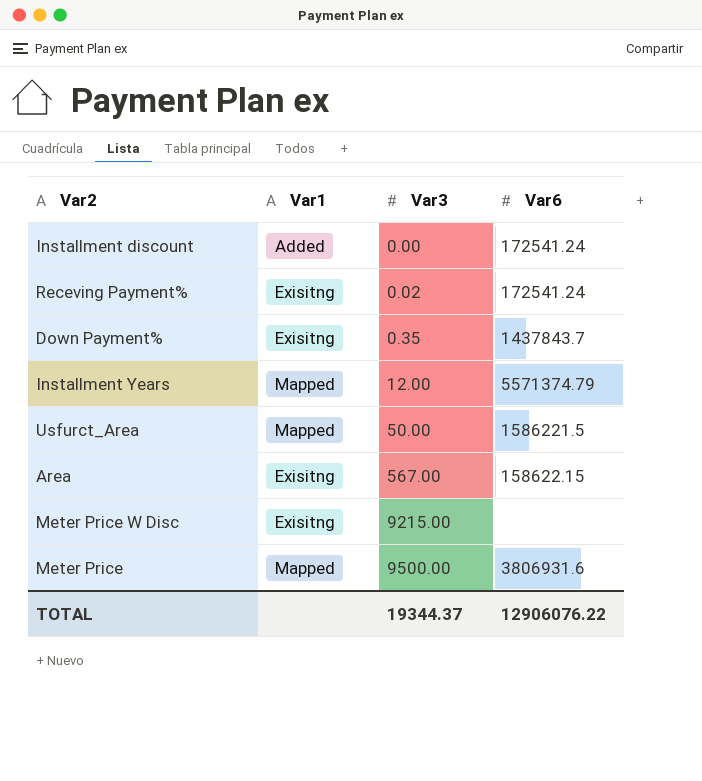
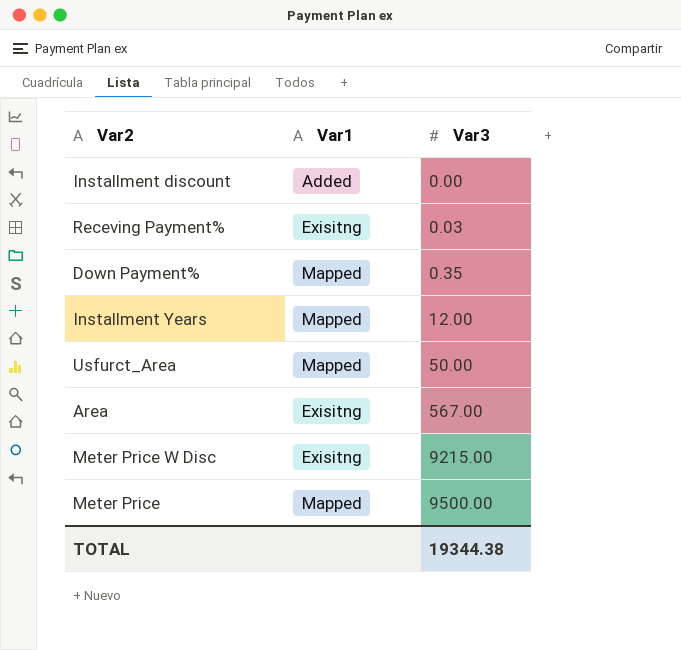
column Var6 | position: 4 -> none
Receving Payment% | Var3: 0.02 -> 0.03
Down Payment% | Var1: Exisitng -> Mapped
TOTAL | Var3: 19344.37 -> 19344.38

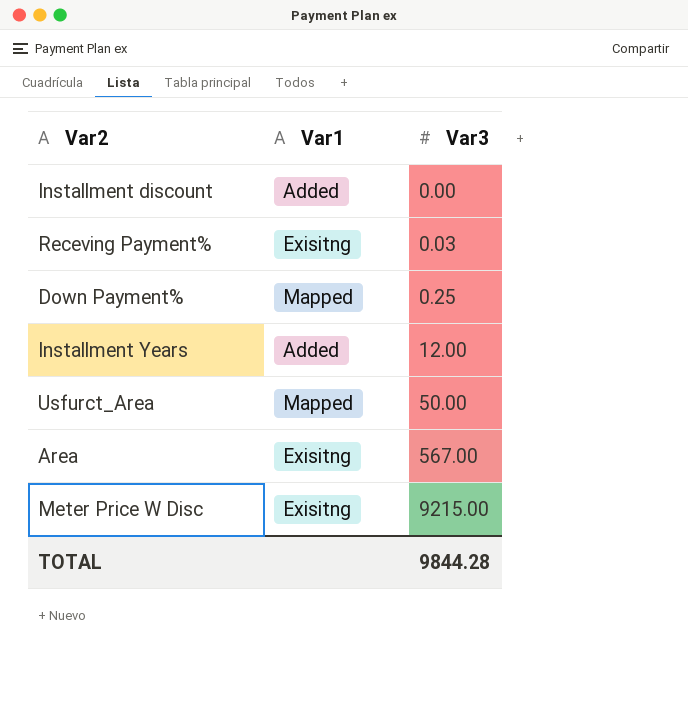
row Meter Price: Mapped | 9500.00 -> none
Down Payment% | Var3: 0.35 -> 0.25
Installment Years | Var1: Mapped -> Added
TOTAL | Var3: 19344.38 -> 9844.28

